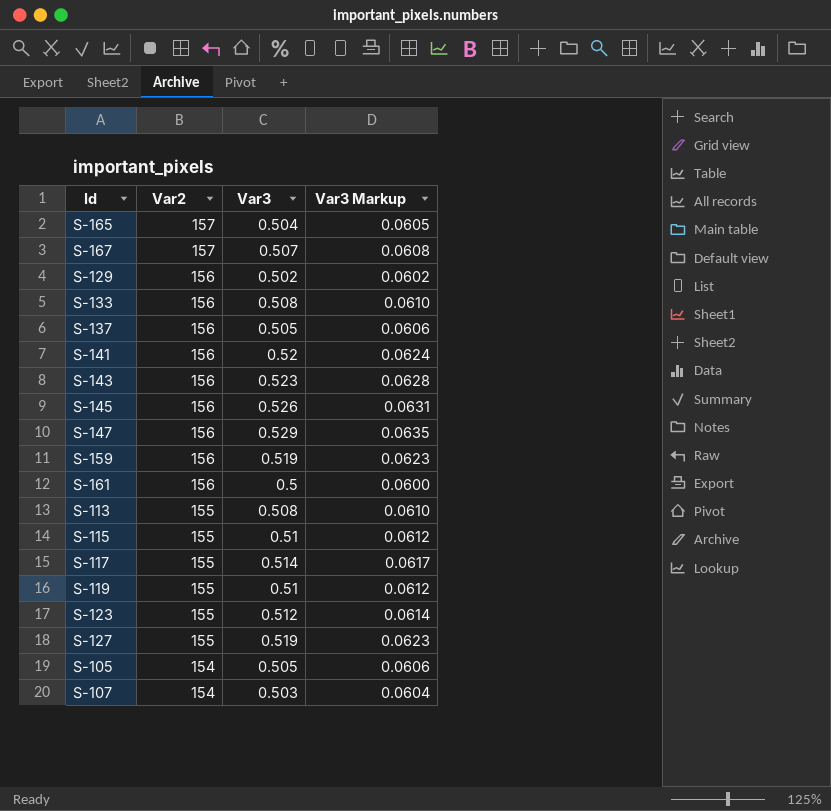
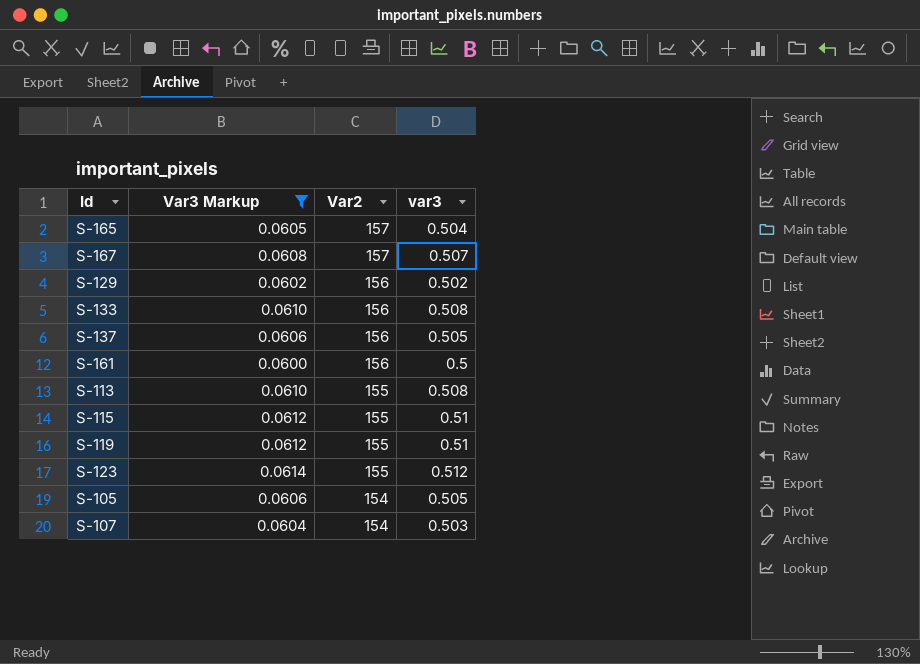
filter: none -> Var3 Markup <= 0.0614
column Var3 Markup | position: 4 -> 2
column name: Var3 -> var3

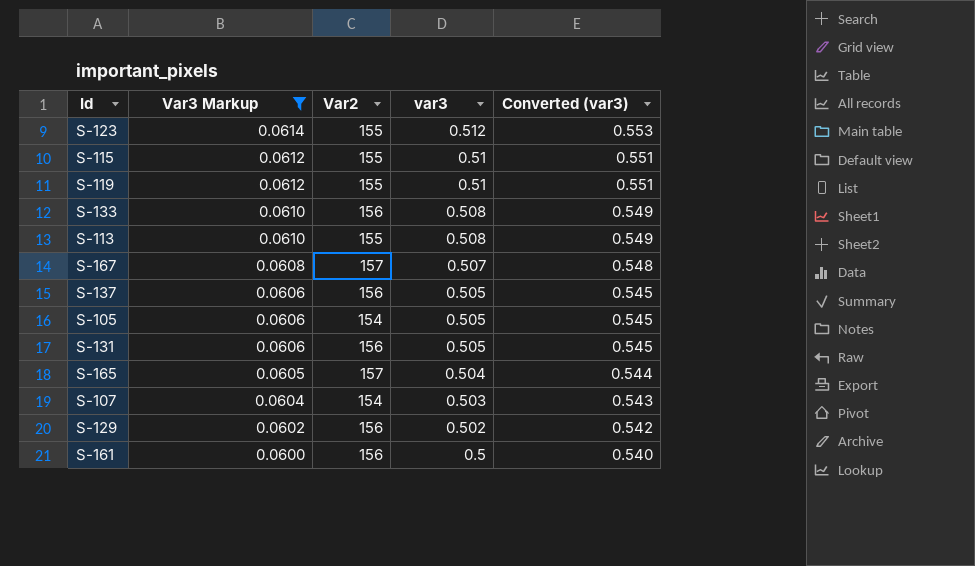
row order: Var2 descending -> Var3 Markup descending
column Converted (var3) | formula: none -> [var3] * 1.08
row S-131: none -> 0.0606 | 156 | 0.505 | 0.545

